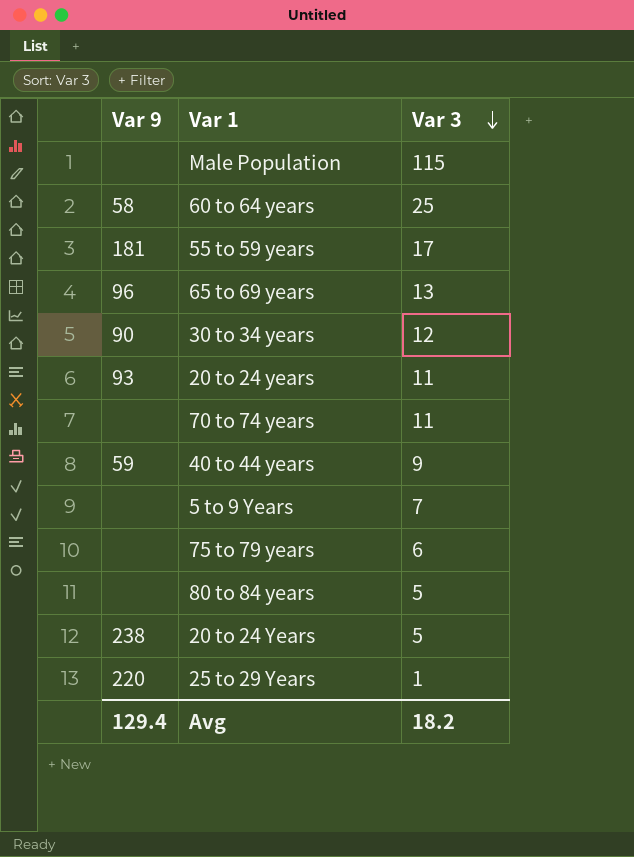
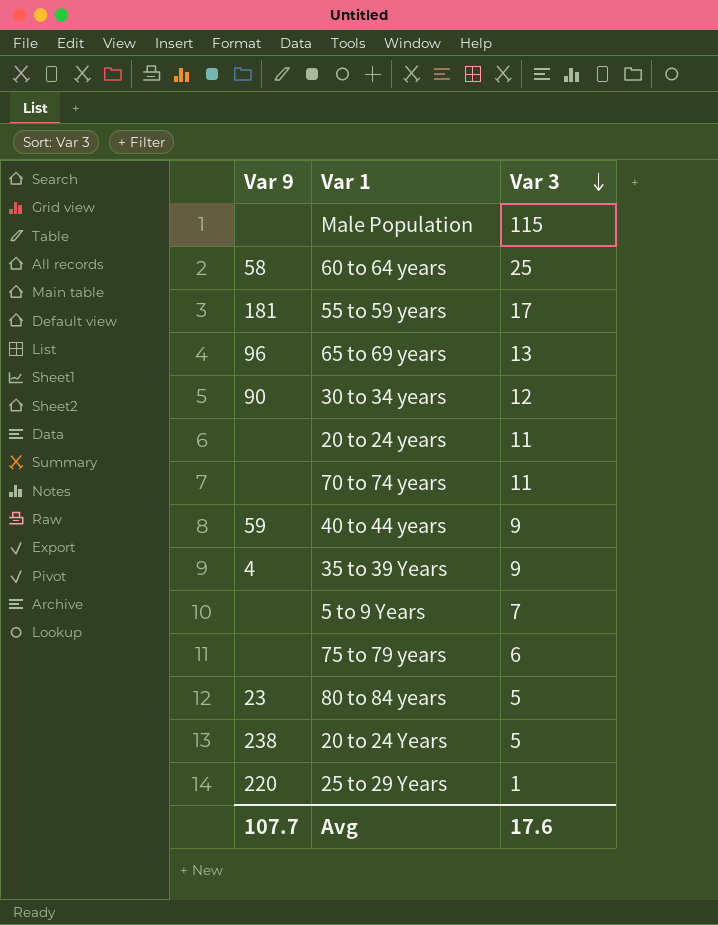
20 to 24 years | Var 9: 93 -> none
row 35 to 39 Years: none -> 4 | 9
80 to 84 years | Var 9: none -> 23
Avg | Var 9: 129.4 -> 107.7
Avg | Var 3: 18.2 -> 17.6

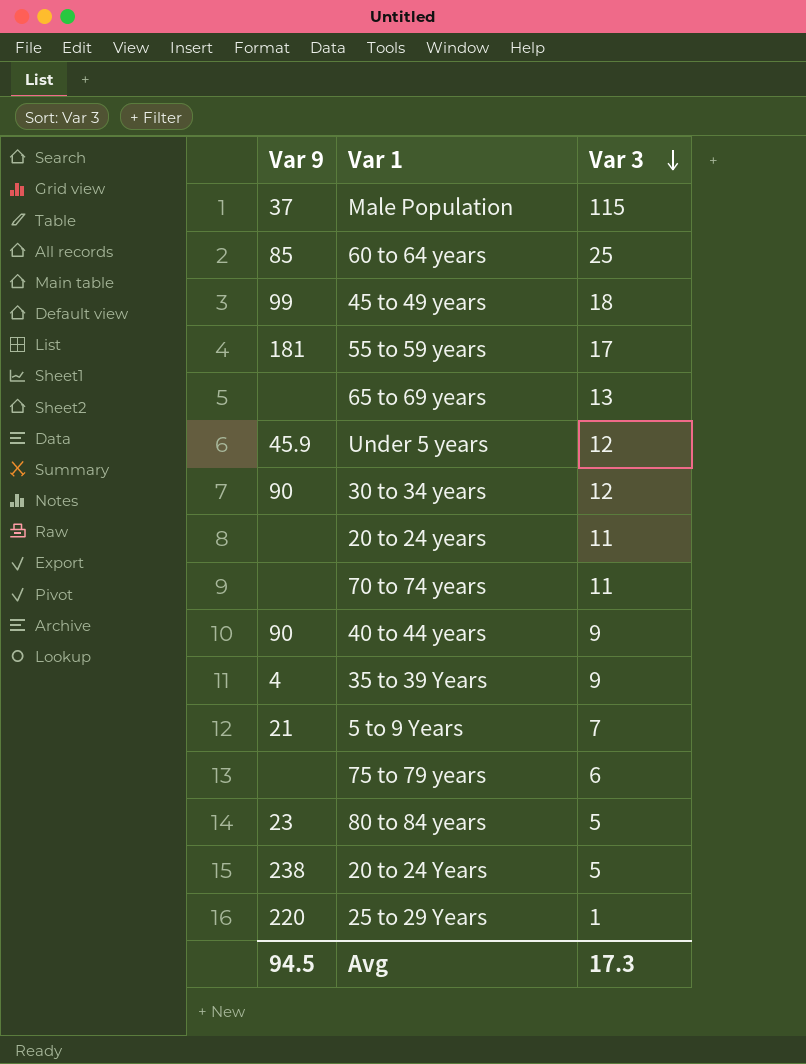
Male Population | Var 9: none -> 37
60 to 64 years | Var 9: 58 -> 85
row 45 to 49 years: none -> 99 | 18
65 to 69 years | Var 9: 96 -> none
row Under 5 years: none -> 45.9 | 12
40 to 44 years | Var 9: 59 -> 90
5 to 9 Years | Var 9: none -> 21
Avg | Var 9: 107.7 -> 94.5
Avg | Var 3: 17.6 -> 17.3

